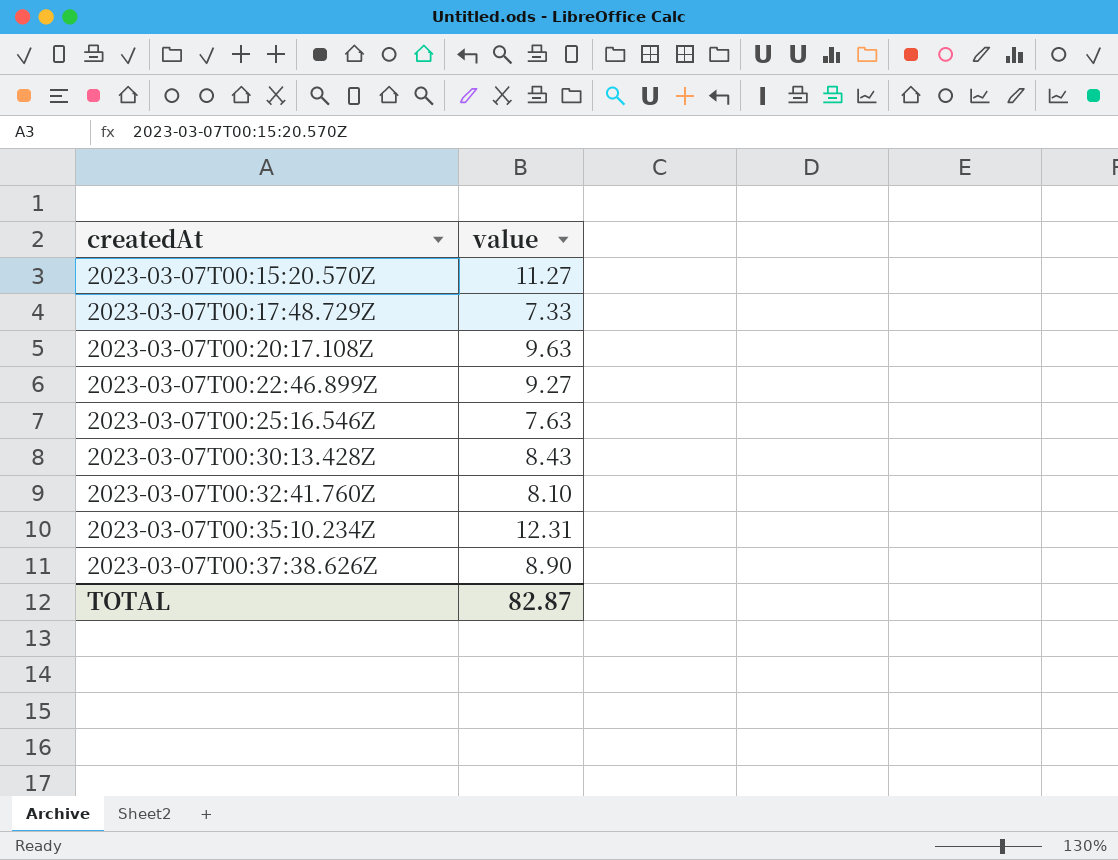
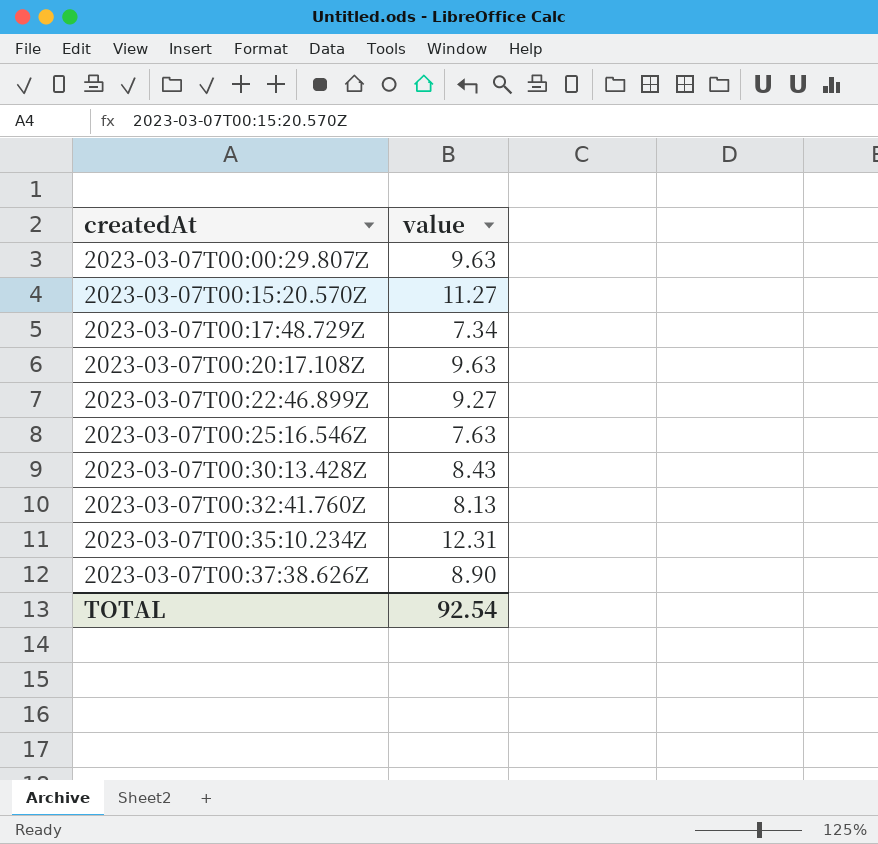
row 2023-03-07T00:00:29.807Z: none -> 9.63
2023-03-07T00:17:48.729Z | value: 7.33 -> 7.34
2023-03-07T00:32:41.760Z | value: 8.10 -> 8.13
TOTAL | value: 82.87 -> 92.54

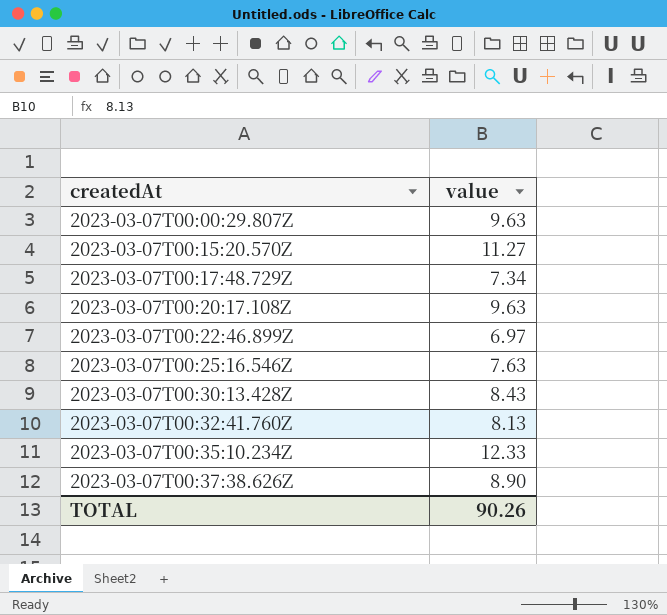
2023-03-07T00:22:46.899Z | value: 9.27 -> 6.97
2023-03-07T00:35:10.234Z | value: 12.31 -> 12.33
TOTAL | value: 92.54 -> 90.26

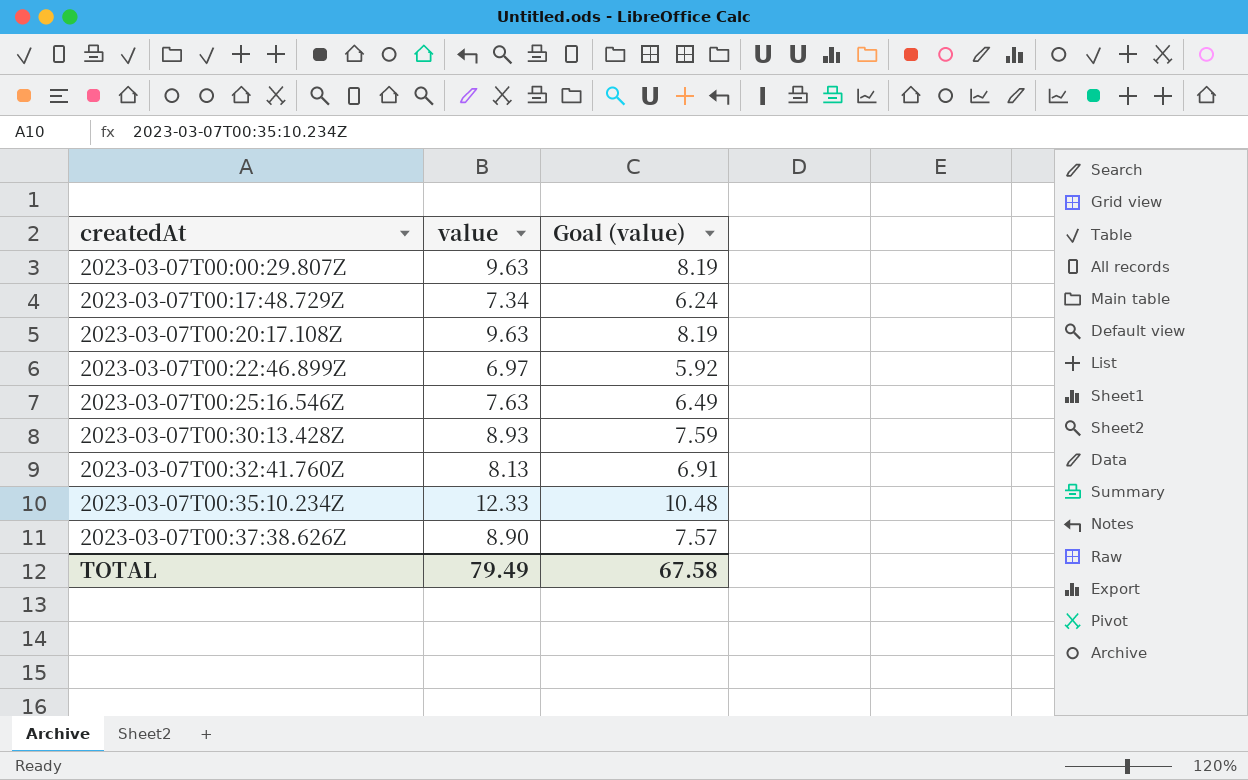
column Goal (value) | formula: none -> [value] * 0.85
row 2023-03-07T00:15:20.570Z: 11.27 -> none
2023-03-07T00:30:13.428Z | value: 8.43 -> 8.93
TOTAL | value: 90.26 -> 79.49

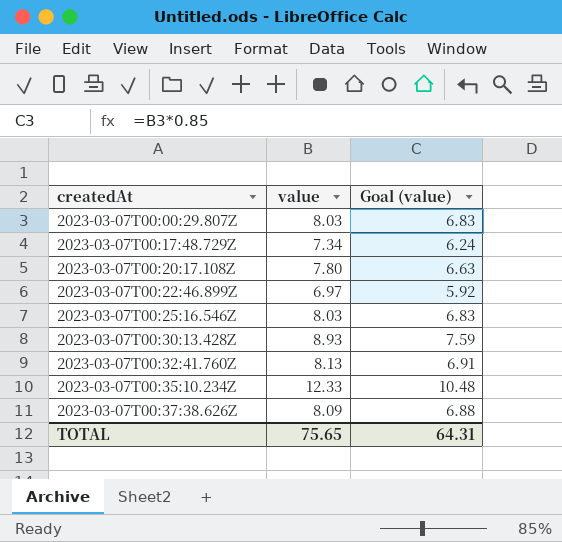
2023-03-07T00:00:29.807Z | value: 9.63 -> 8.03
2023-03-07T00:00:29.807Z | Goal (value): 8.19 -> 6.83
2023-03-07T00:20:17.108Z | value: 9.63 -> 7.80
2023-03-07T00:20:17.108Z | Goal (value): 8.19 -> 6.63
2023-03-07T00:25:16.546Z | value: 7.63 -> 8.03
2023-03-07T00:25:16.546Z | Goal (value): 6.49 -> 6.83
2023-03-07T00:37:38.626Z | value: 8.90 -> 8.09
2023-03-07T00:37:38.626Z | Goal (value): 7.57 -> 6.88
TOTAL | value: 79.49 -> 75.65
TOTAL | Goal (value): 67.58 -> 64.31

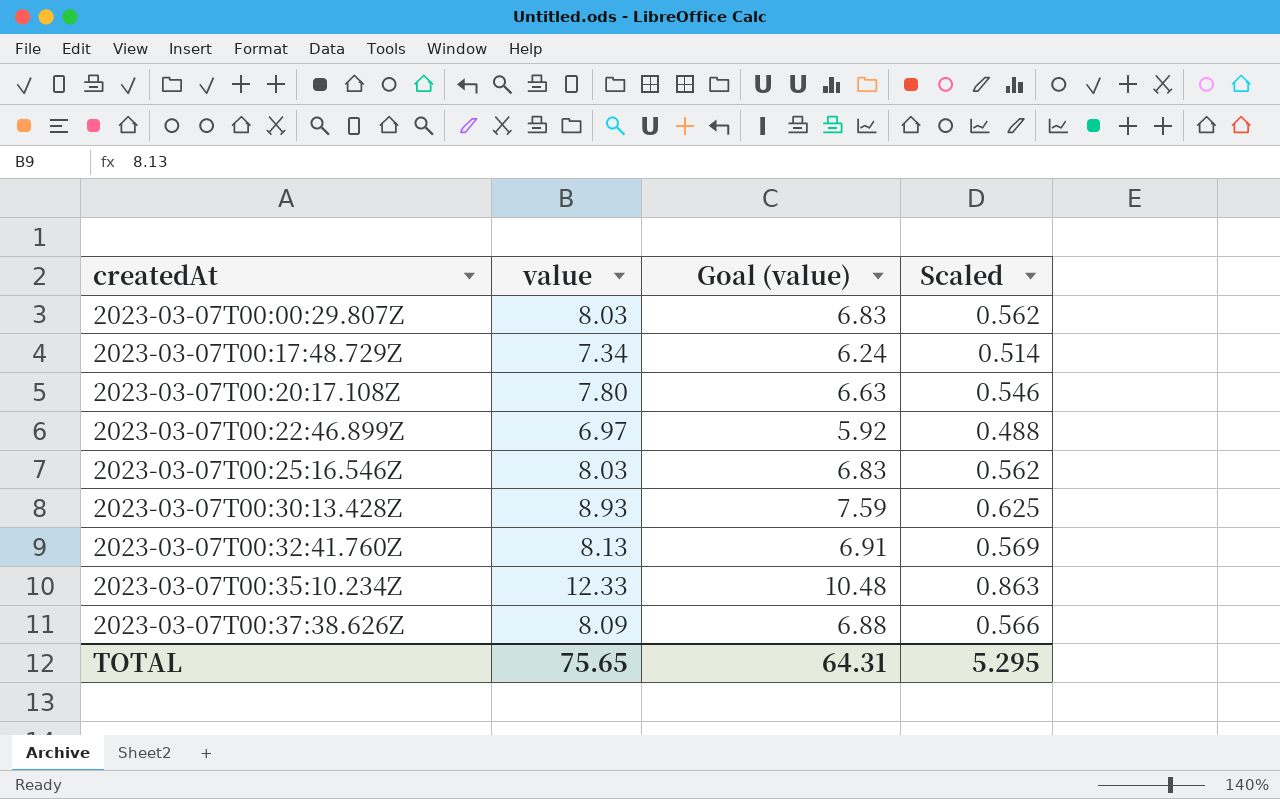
column Scaled | formula: none -> [value] * 0.07

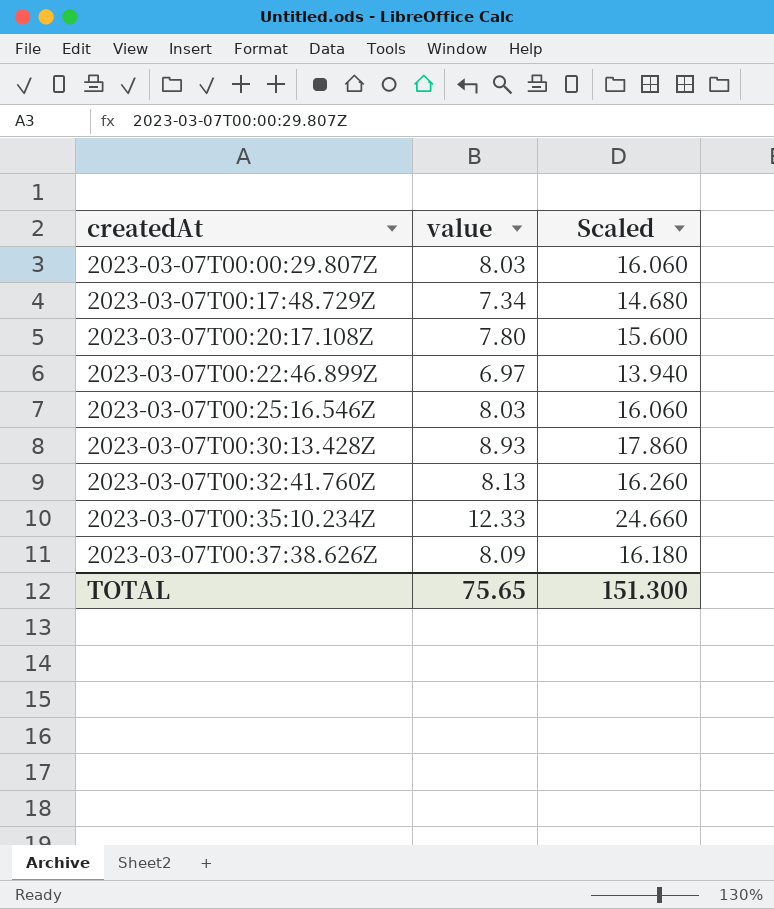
column Goal (value) | formula: [value] * 0.85 -> none
column Scaled | formula: [value] * 0.07 -> [value] * 2
TOTAL | Scaled: 5.295 -> 151.300

